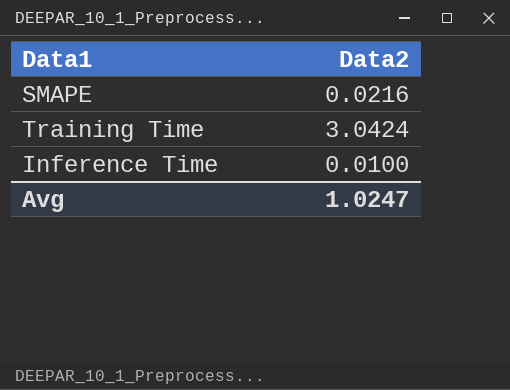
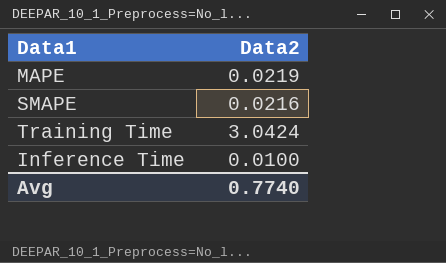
row MAPE: none -> 0.0219
Avg | Data2: 1.0247 -> 0.7740

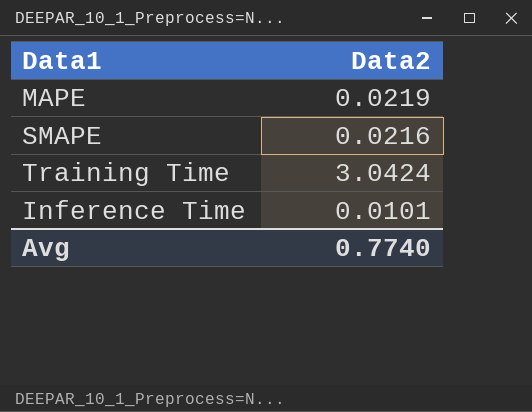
Inference Time | Data2: 0.0100 -> 0.0101

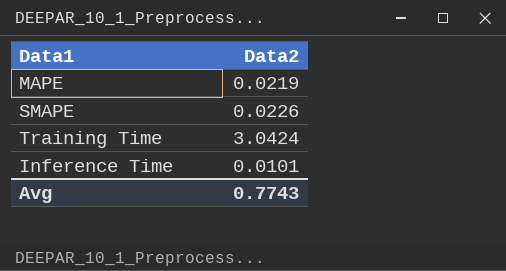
SMAPE | Data2: 0.0216 -> 0.0226
Avg | Data2: 0.7740 -> 0.7743

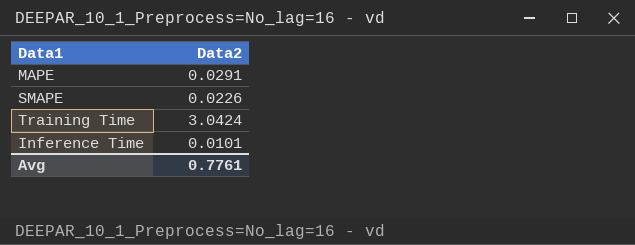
MAPE | Data2: 0.0219 -> 0.0291
Avg | Data2: 0.7743 -> 0.7761

